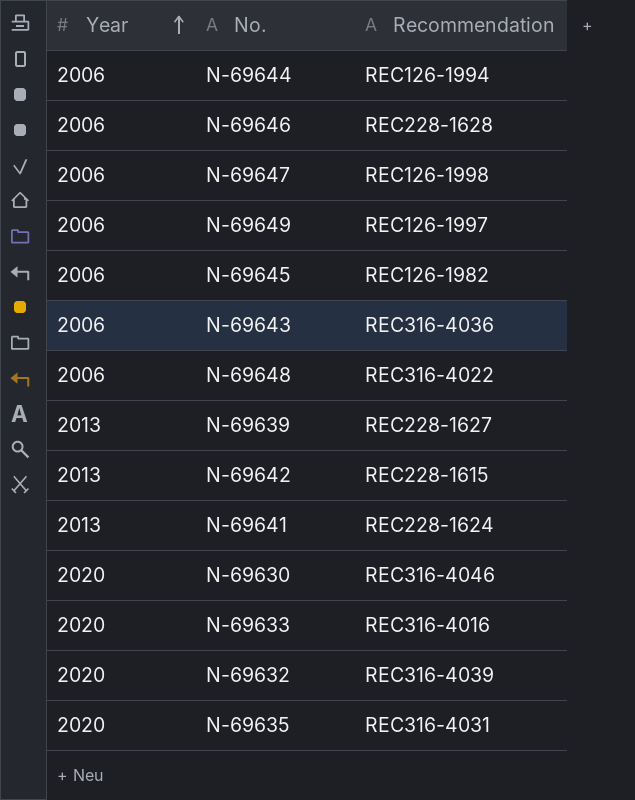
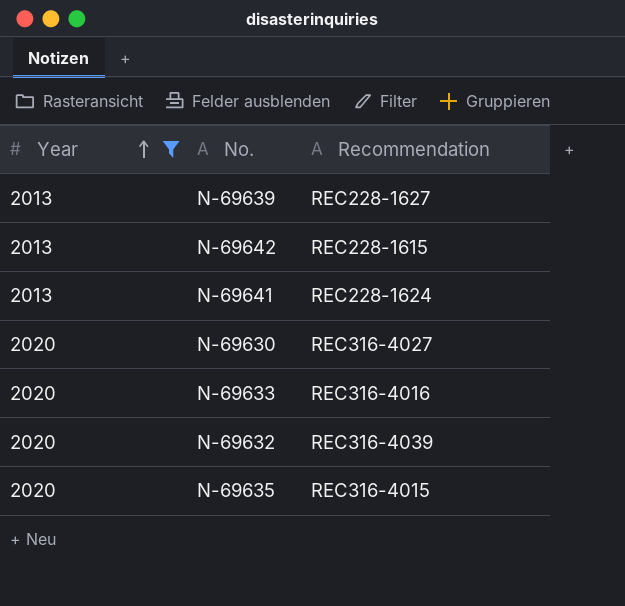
filter: none -> Year != 2006
N-69630 | Recommendation: REC316-4046 -> REC316-4027
N-69635 | Recommendation: REC316-4031 -> REC316-4015

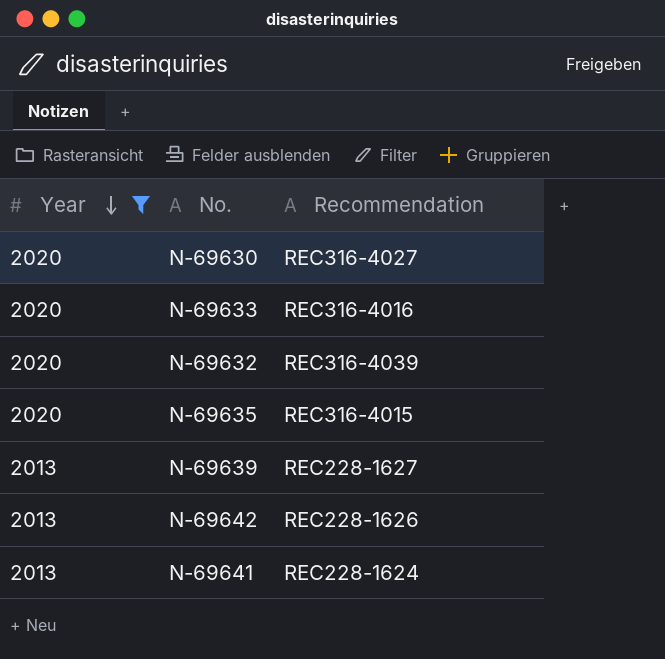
row order: Year ascending -> Year descending
N-69642 | Recommendation: REC228-1615 -> REC228-1626

